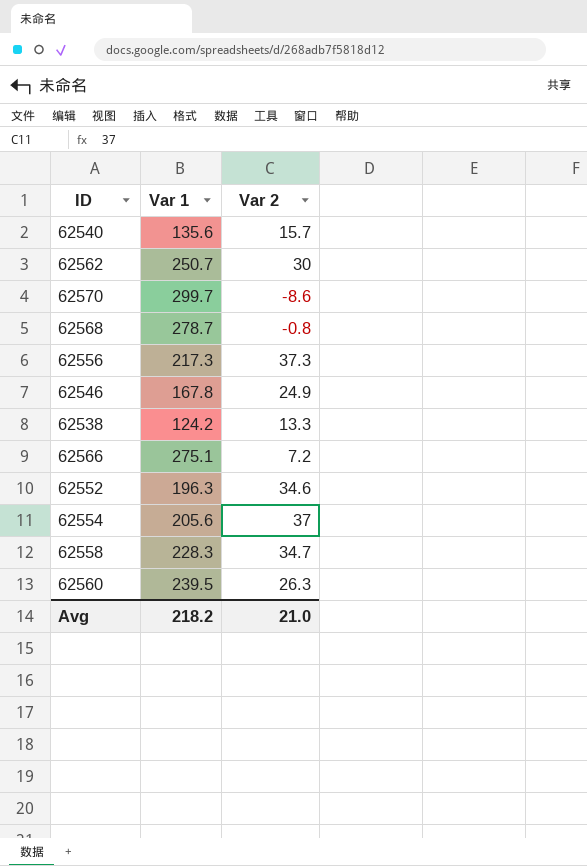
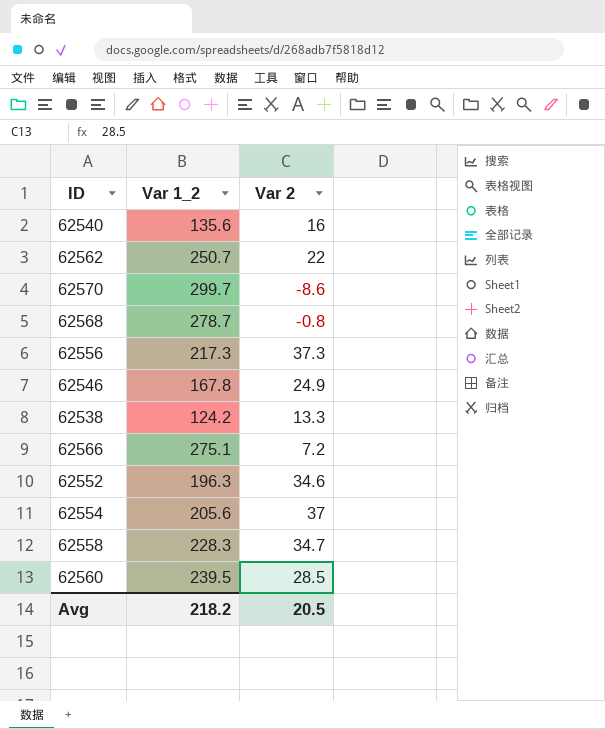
column name: Var 1 -> Var 1_2
62540 | Var 2: 15.7 -> 16
62562 | Var 2: 30 -> 22
62560 | Var 2: 26.3 -> 28.5
Avg | Var 2: 21.0 -> 20.5

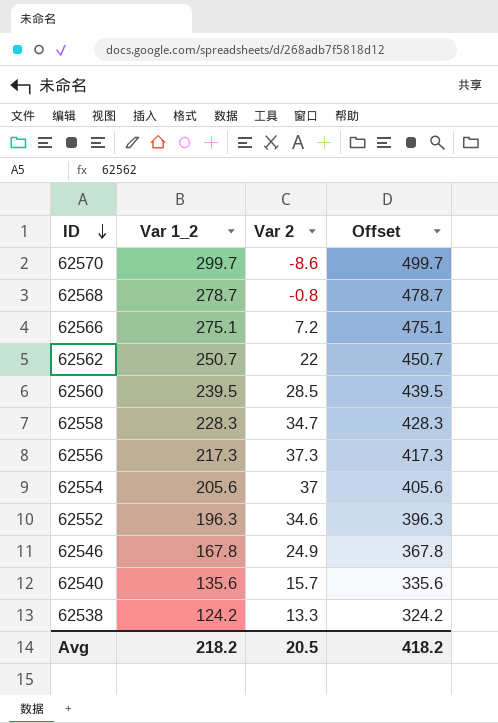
row order: none -> ID descending
column Offset | formula: none -> [Var 1_2] + 200
62540 | Var 2: 16 -> 15.7

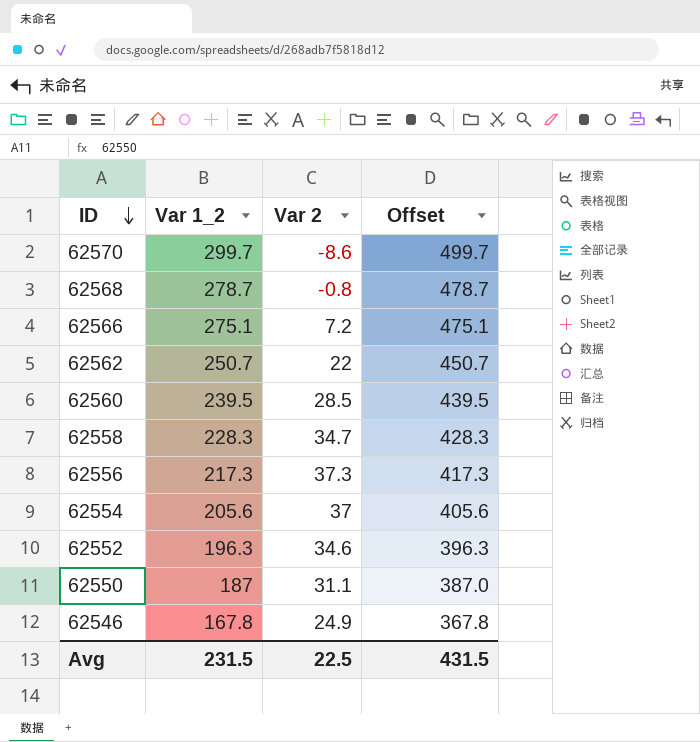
row 62540: 135.6 | 15.7 | 335.6 -> none
row 62538: 124.2 | 13.3 | 324.2 -> none
row 62550: none -> 187 | 31.1 | 387.0
Avg | Var 1_2: 218.2 -> 231.5
Avg | Var 2: 20.5 -> 22.5
Avg | Offset: 418.2 -> 431.5

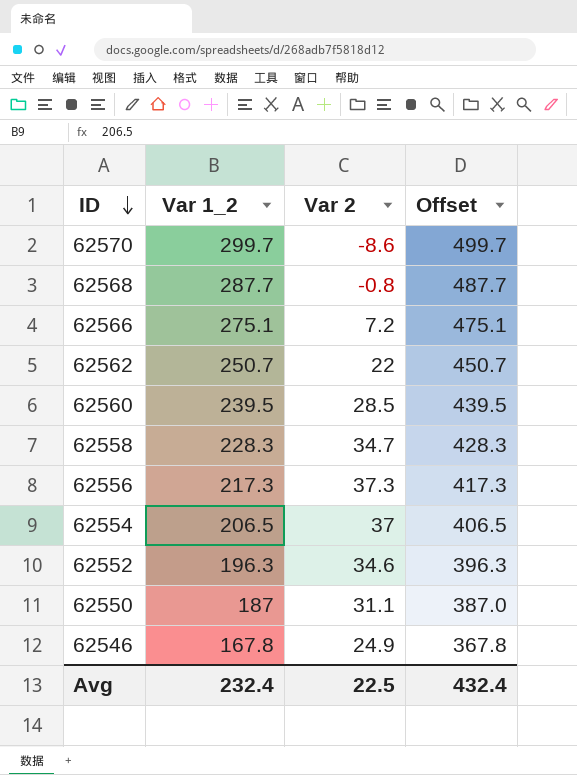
62568 | Var 1_2: 278.7 -> 287.7
62568 | Offset: 478.7 -> 487.7
62554 | Var 1_2: 205.6 -> 206.5
62554 | Offset: 405.6 -> 406.5
Avg | Var 1_2: 231.5 -> 232.4
Avg | Offset: 431.5 -> 432.4

